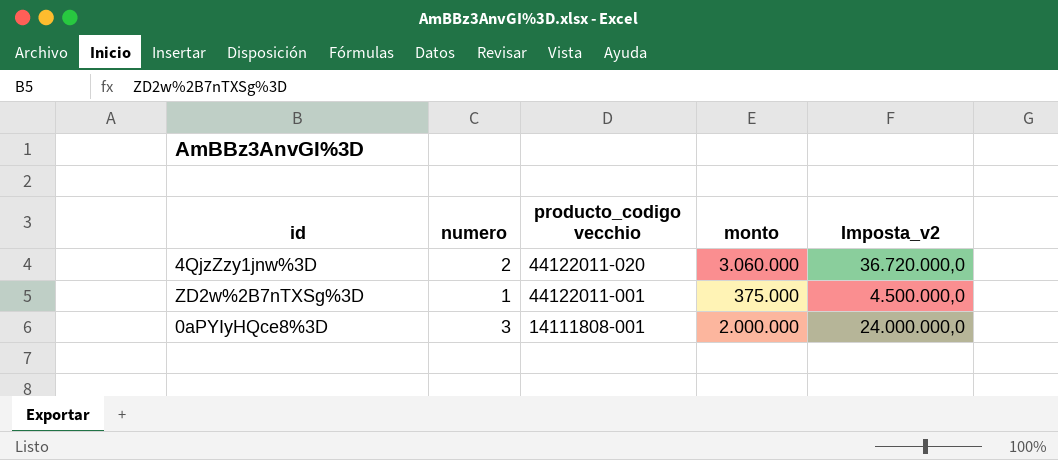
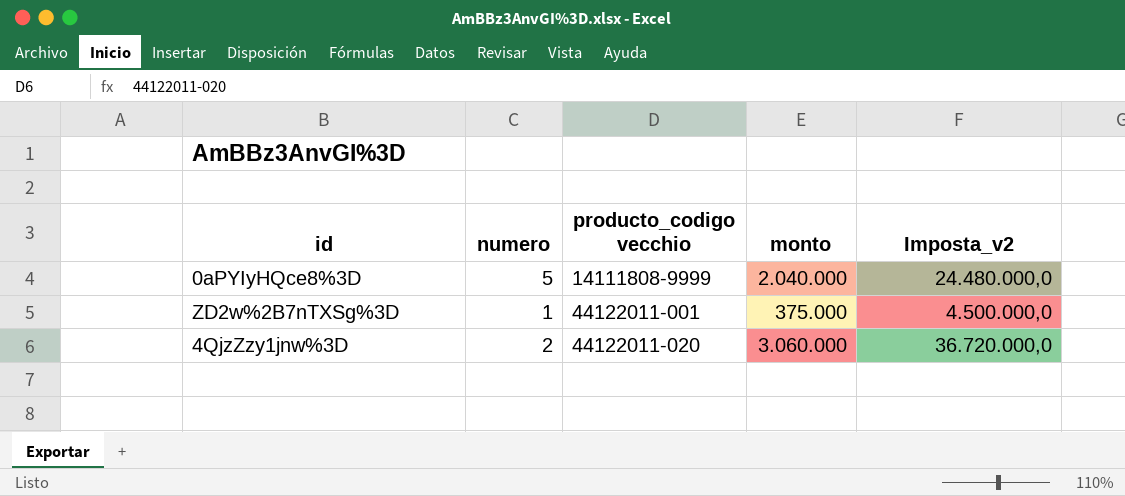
row order: producto_codigo vecchio descending -> producto_codigo vecchio ascending
0aPYIyHQce8%3D | numero: 3 -> 5
0aPYIyHQce8%3D | producto_codigo vecchio: 14111808-001 -> 14111808-9999
0aPYIyHQce8%3D | monto: 2.000.000 -> 2.040.000
0aPYIyHQce8%3D | Imposta_v2: 24.000.000,0 -> 24.480.000,0

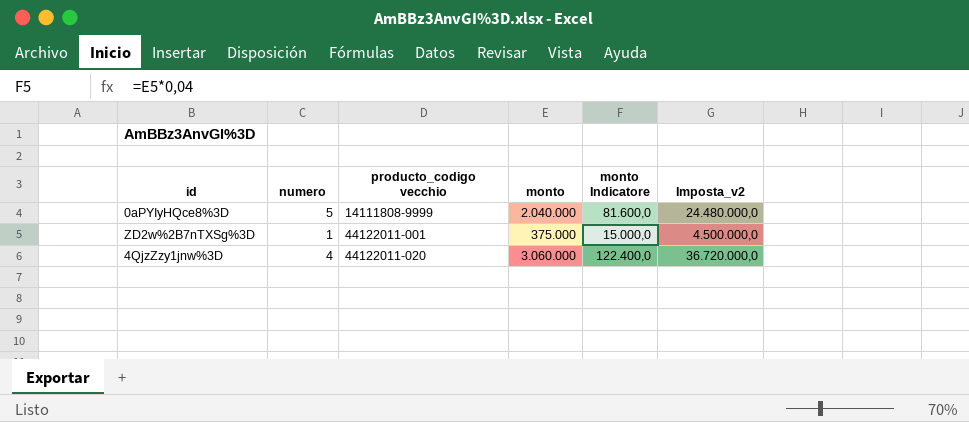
column monto Indicatore | formula: none -> [monto] * 0,04
4QjzZzy1jnw%3D | numero: 2 -> 4

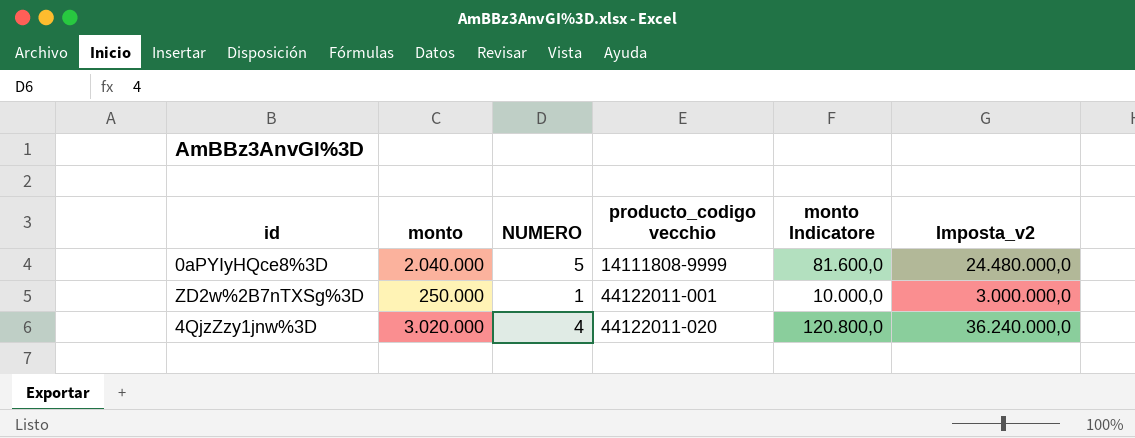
column monto | position: 4 -> 2
column name: numero -> NUMERO
ZD2w%2B7nTXSg%3D | monto: 375.000 -> 250.000
ZD2w%2B7nTXSg%3D | monto Indicatore: 15.000,0 -> 10.000,0
ZD2w%2B7nTXSg%3D | Imposta_v2: 4.500.000,0 -> 3.000.000,0
4QjzZzy1jnw%3D | monto: 3.060.000 -> 3.020.000
4QjzZzy1jnw%3D | monto Indicatore: 122.400,0 -> 120.800,0
4QjzZzy1jnw%3D | Imposta_v2: 36.720.000,0 -> 36.240.000,0

